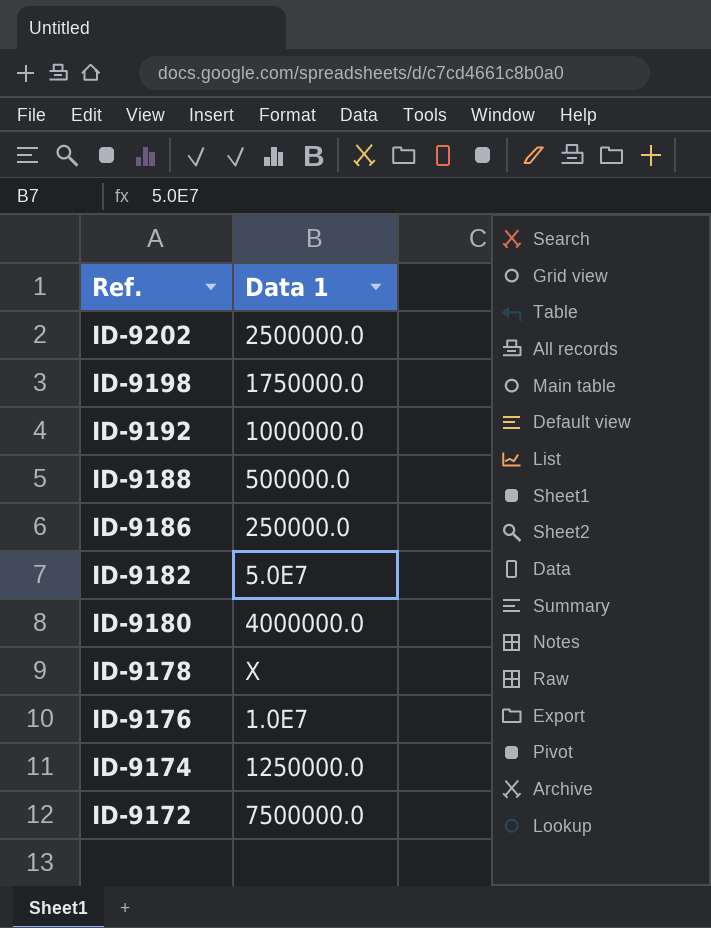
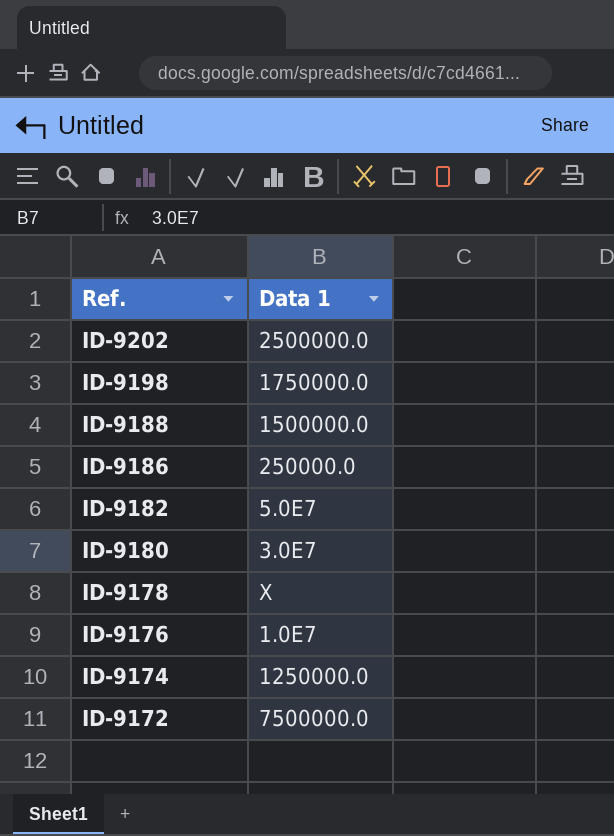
row ID-9192: 1000000.0 -> none
ID-9188 | Data 1: 500000.0 -> 1500000.0
ID-9180 | Data 1: 4000000.0 -> 3.0E7

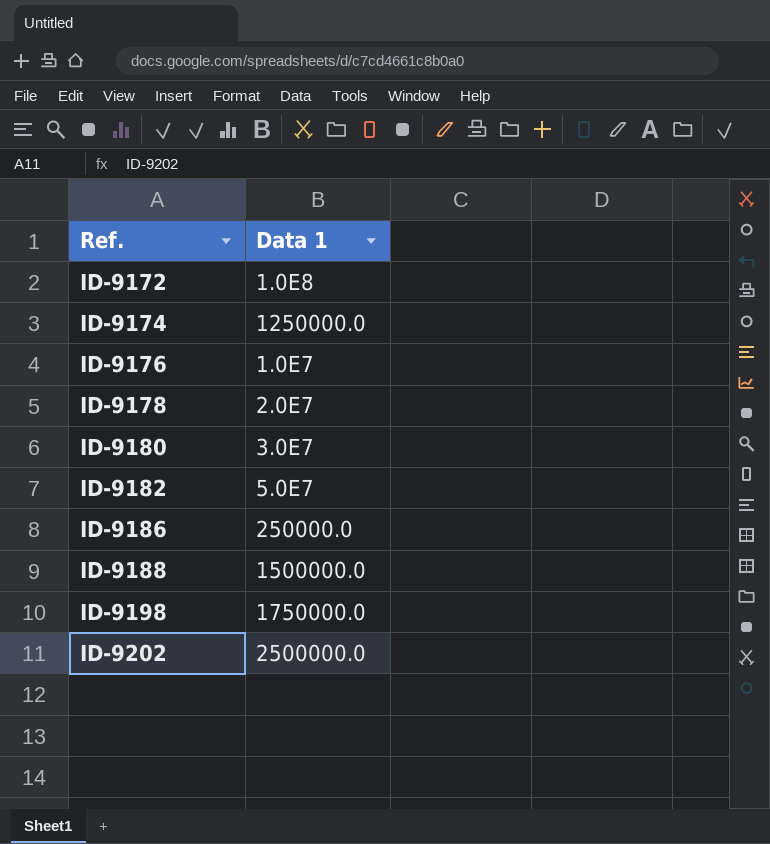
row order: Ref. descending -> Ref. ascending
ID-9172 | Data 1: 7500000.0 -> 1.0E8
ID-9178 | Data 1: X -> 2.0E7

